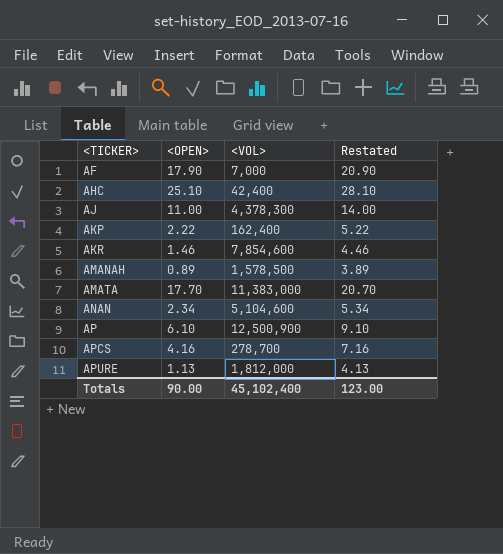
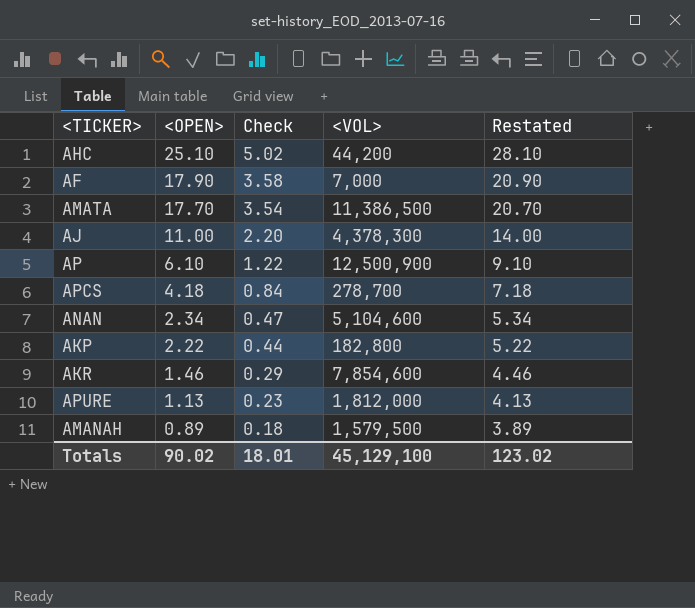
row order: <TICKER> ascending -> <OPEN> descending
column Check | formula: none -> [<OPEN>] * 0.2
AHC | <VOL>: 42,400 -> 44,200
AMATA | <VOL>: 11,383,000 -> 11,386,500
APCS | <OPEN>: 4.16 -> 4.18
APCS | Restated: 7.16 -> 7.18
AKP | <VOL>: 162,400 -> 182,800
AMANAH | <VOL>: 1,578,500 -> 1,579,500
Totals | <OPEN>: 90.00 -> 90.02
Totals | <VOL>: 45,102,400 -> 45,129,100
Totals | Restated: 123.00 -> 123.02

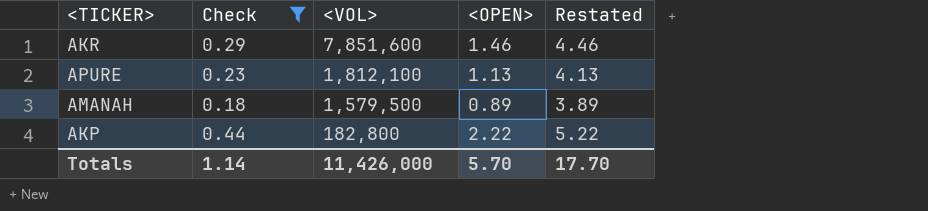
filter: none -> Check <= 0.44
row order: <OPEN> descending -> <VOL> descending
column <OPEN> | position: 2 -> 4
AKR | <VOL>: 7,854,600 -> 7,851,600
APURE | <VOL>: 1,812,000 -> 1,812,100
Totals | Check: 18.01 -> 1.14
Totals | <VOL>: 45,129,100 -> 11,426,000
Totals | <OPEN>: 90.02 -> 5.70
Totals | Restated: 123.02 -> 17.70

